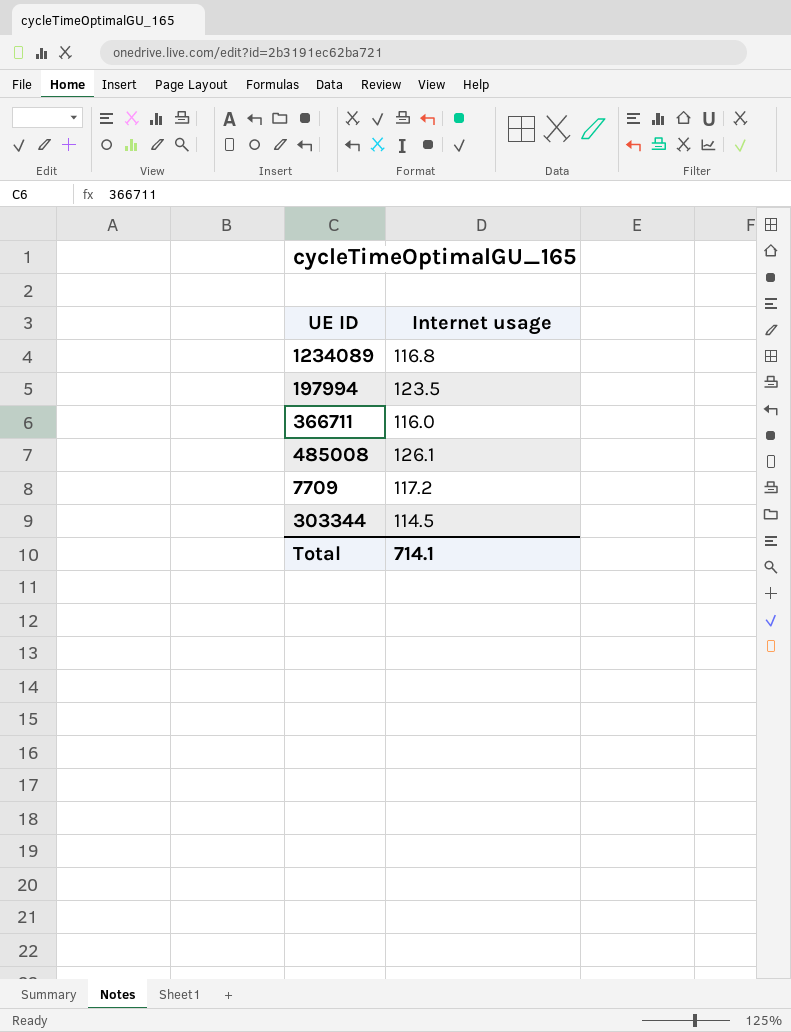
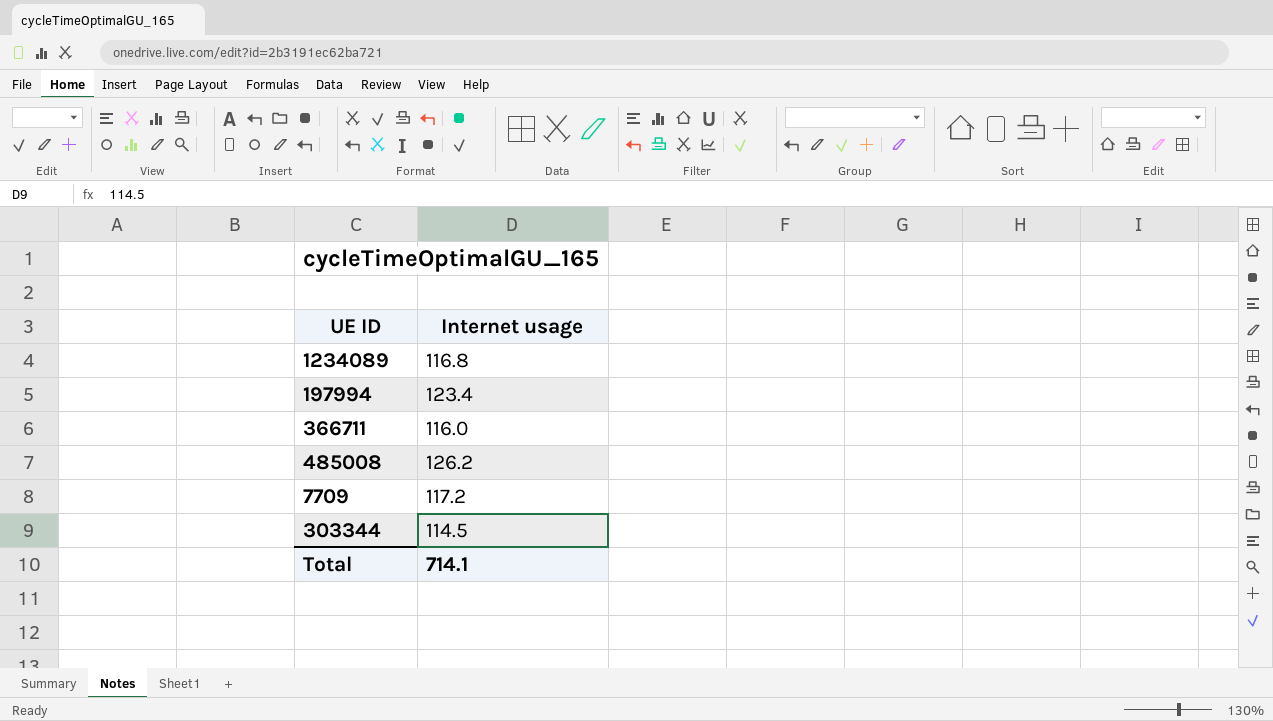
197994 | Internet usage: 123.5 -> 123.4
485008 | Internet usage: 126.1 -> 126.2

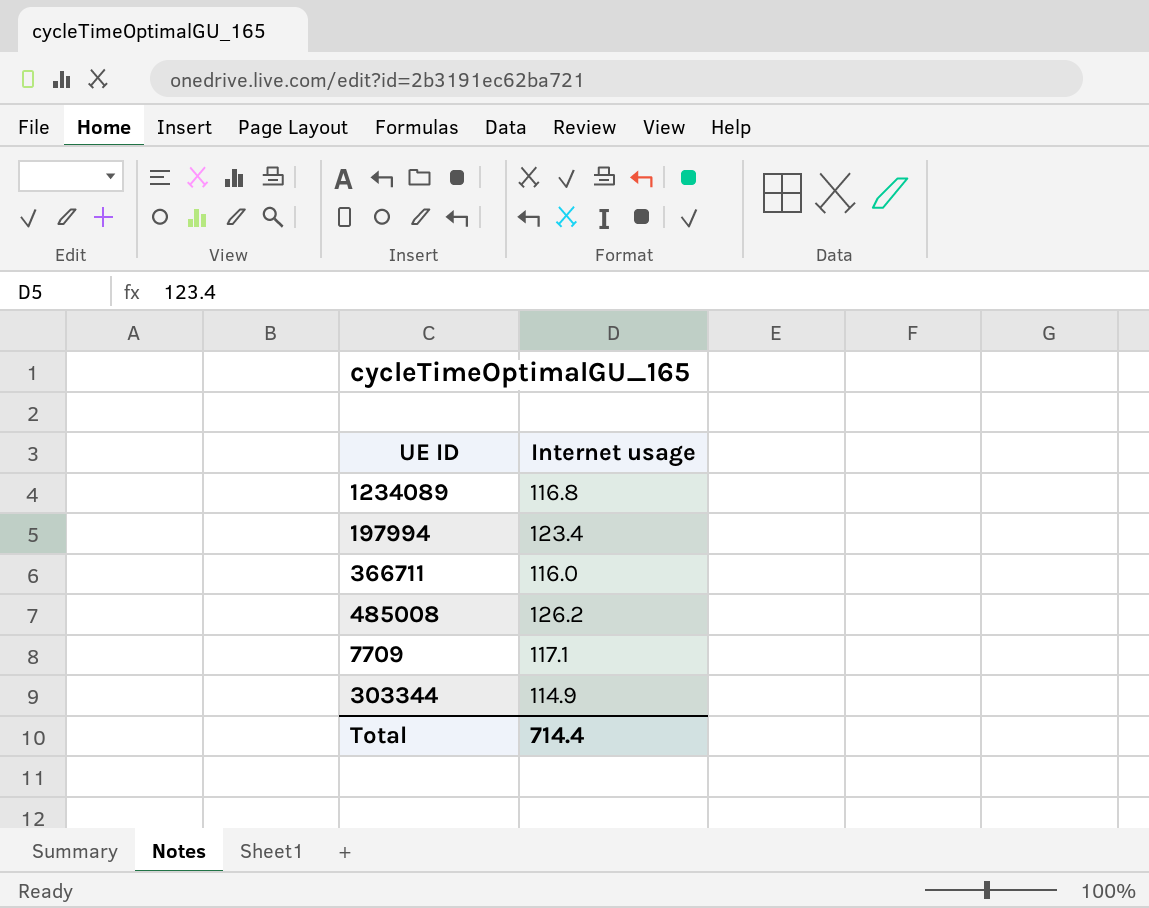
7709 | Internet usage: 117.2 -> 117.1
303344 | Internet usage: 114.5 -> 114.9
Total | Internet usage: 714.1 -> 714.4

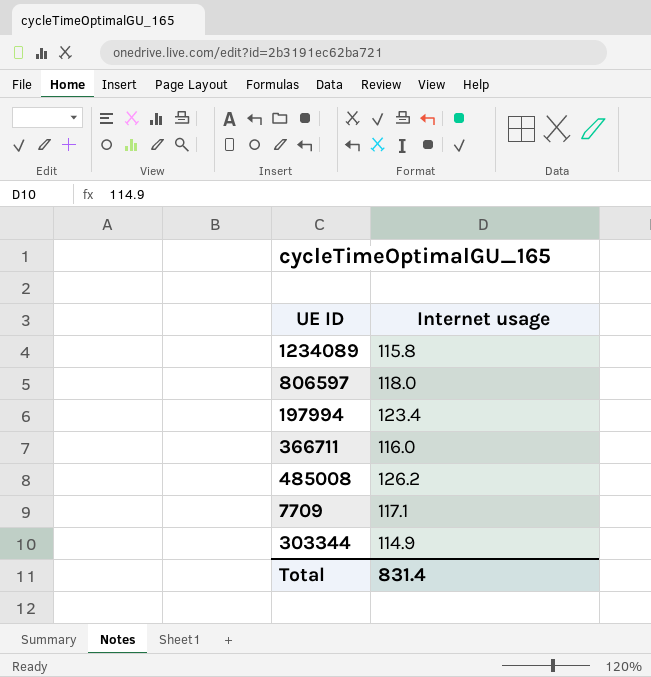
1234089 | Internet usage: 116.8 -> 115.8
row 806597: none -> 118.0
Total | Internet usage: 714.4 -> 831.4

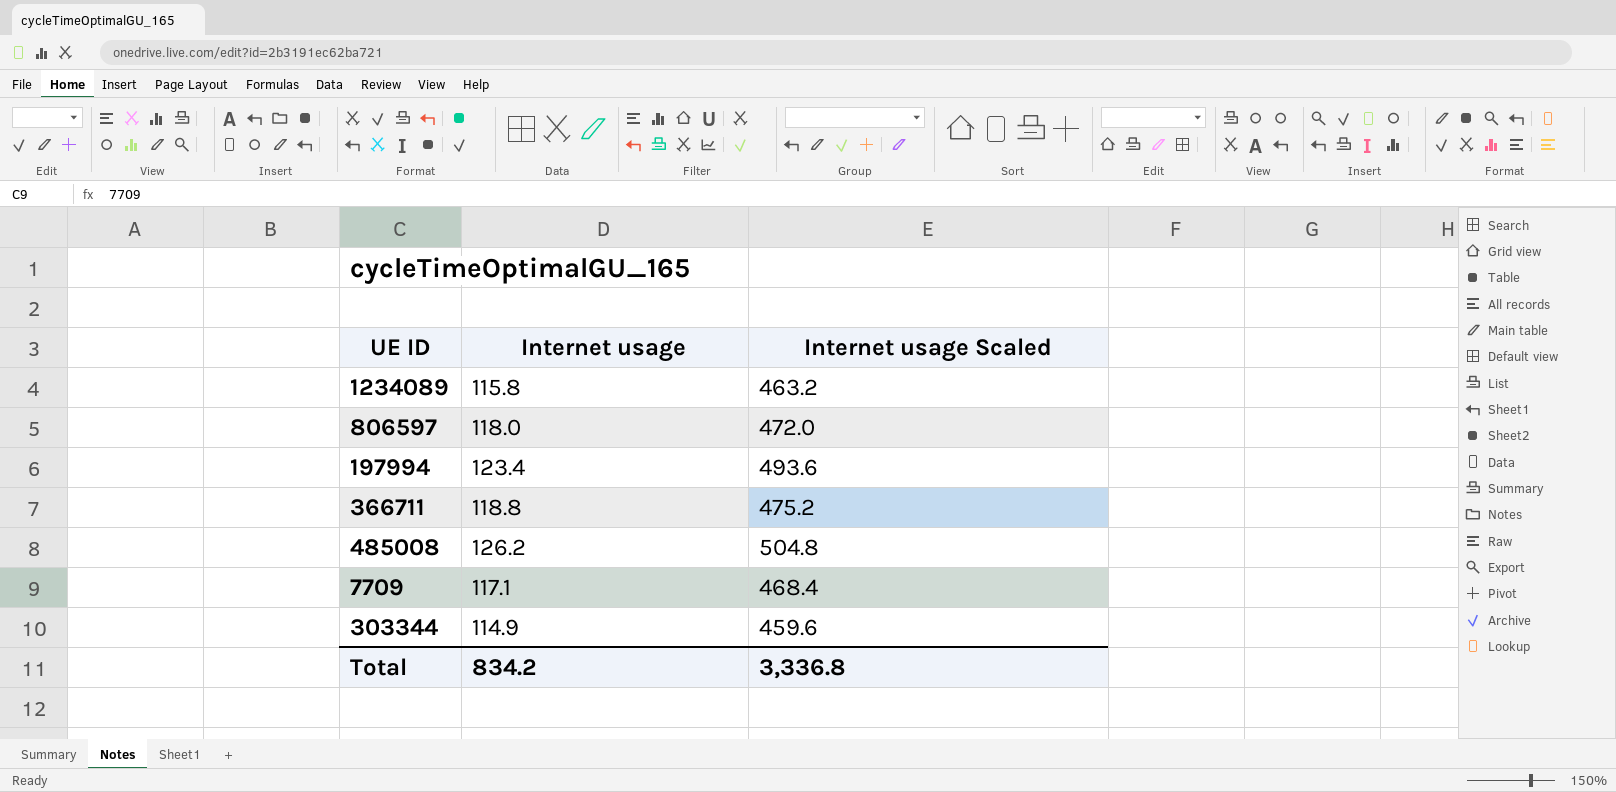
column Internet usage Scaled | formula: none -> [Internet usage] * 4
366711 | Internet usage: 116.0 -> 118.8
Total | Internet usage: 831.4 -> 834.2

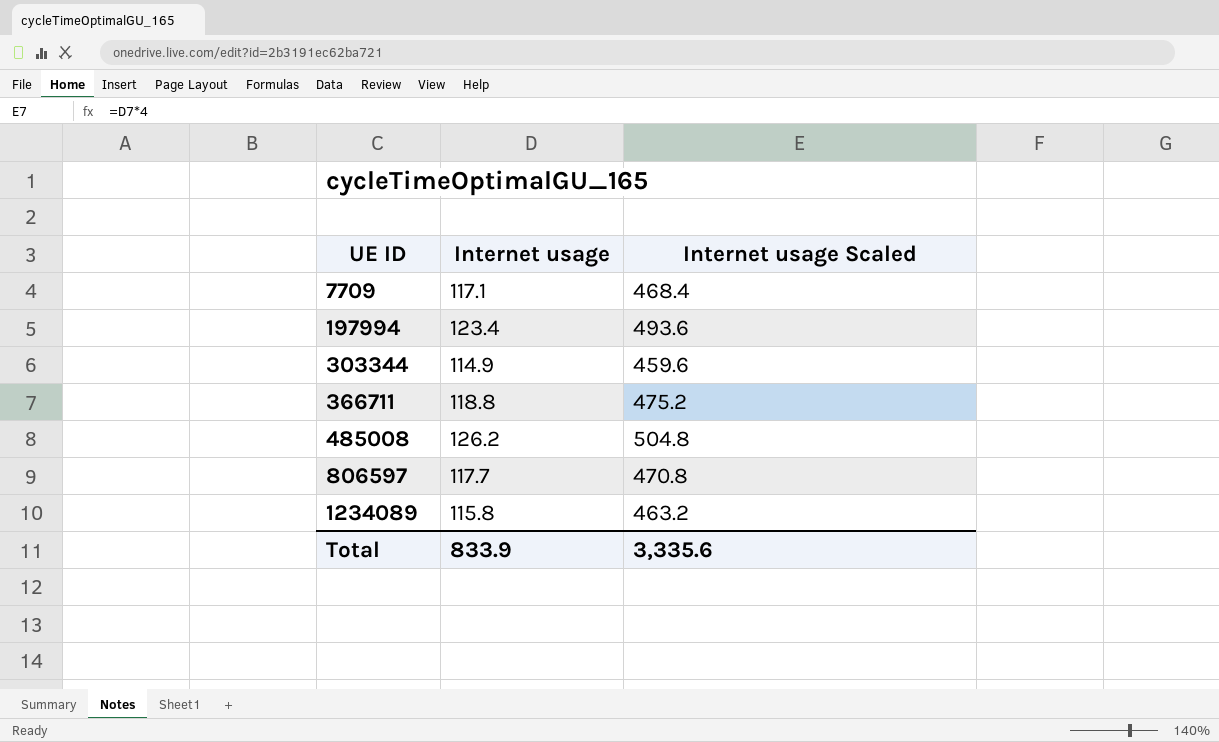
row order: none -> UE ID ascending
806597 | Internet usage: 118.0 -> 117.7
806597 | Internet usage Scaled: 472.0 -> 470.8
Total | Internet usage: 834.2 -> 833.9
Total | Internet usage Scaled: 3,336.8 -> 3,335.6

